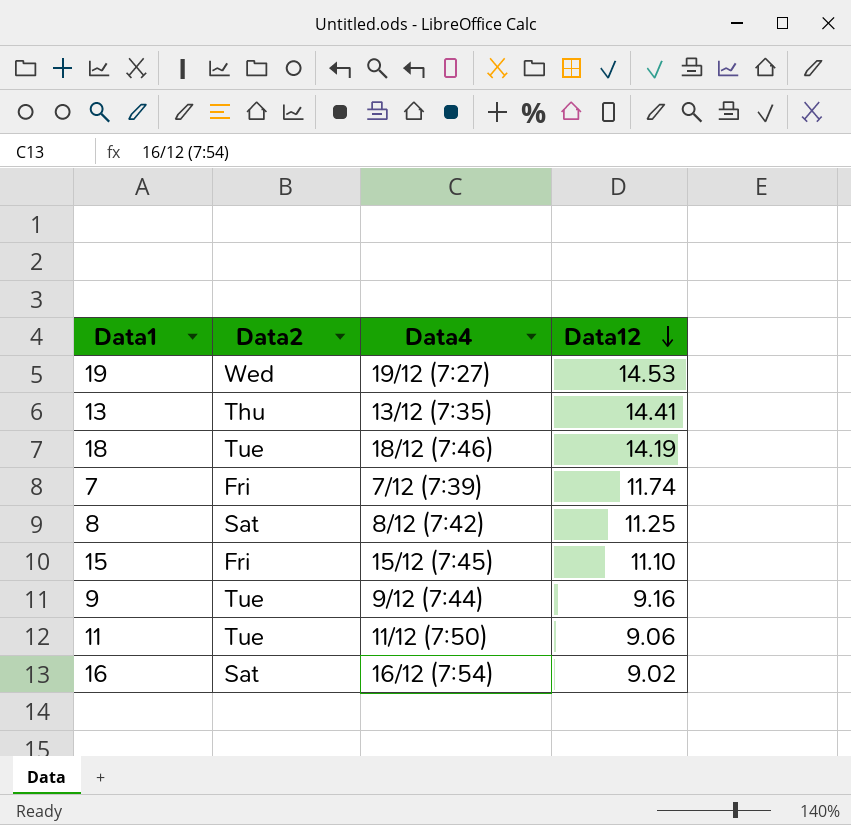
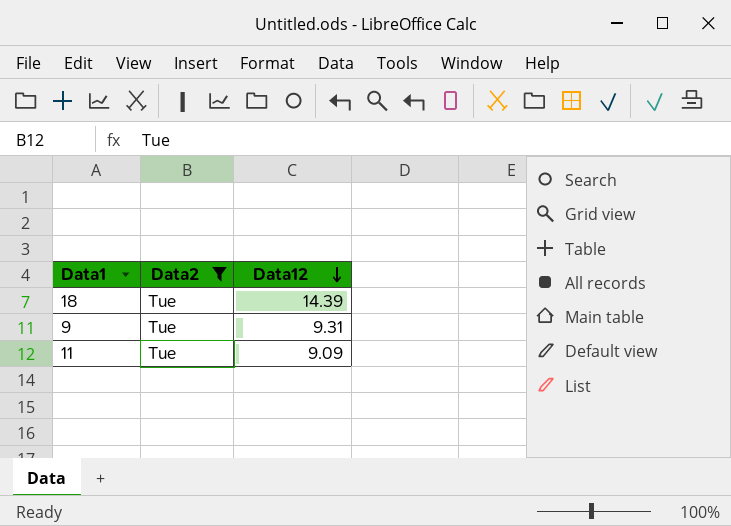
filter: none -> Data2 = Tue
column Data4 | position: 3 -> none
18 | Data12: 14.19 -> 14.39
9 | Data12: 9.16 -> 9.31
11 | Data12: 9.06 -> 9.09

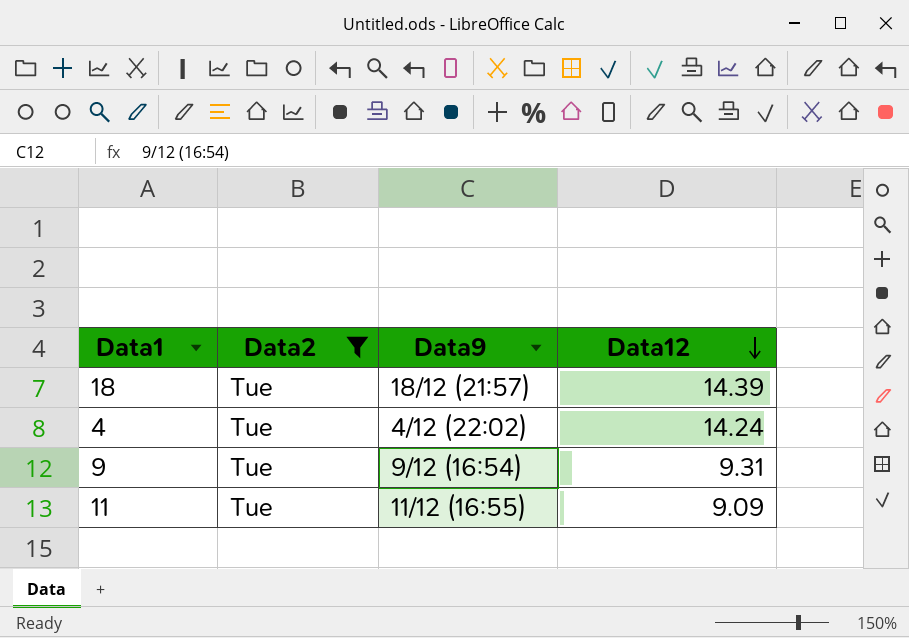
column Data9 | position: none -> 3
row 4: none -> Tue | 4/12 (22:02) | 14.24

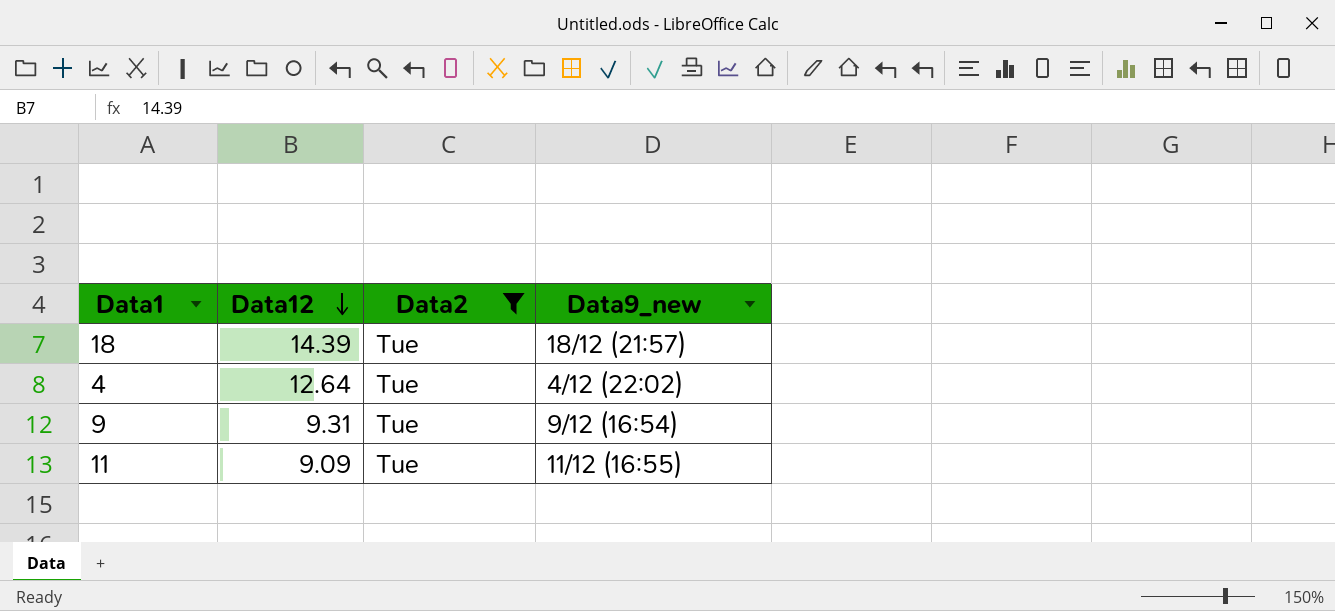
column Data12 | position: 4 -> 2
column name: Data9 -> Data9_new
4 | Data12: 14.24 -> 12.64

